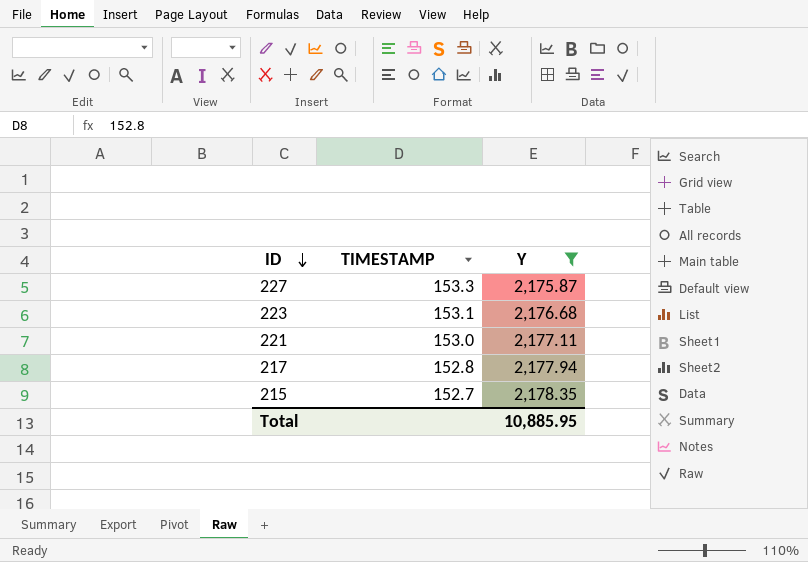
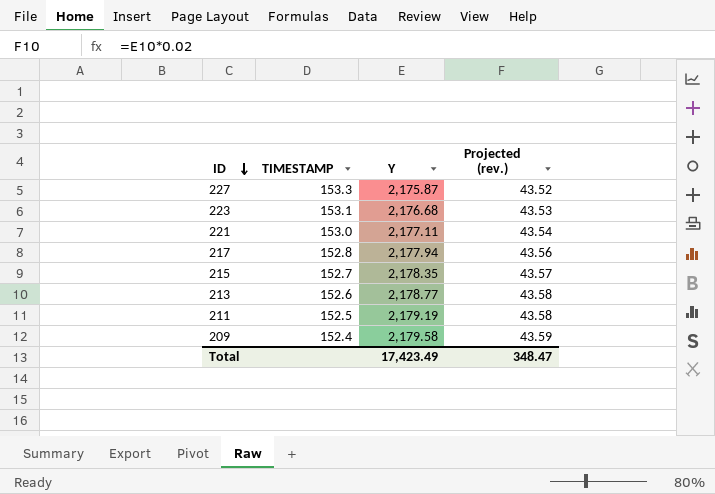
filter: Y <= 2,178.35 -> none
column Projected (rev.) | formula: none -> [Y] * 0.02
Total | Y: 10,885.95 -> 17,423.49

